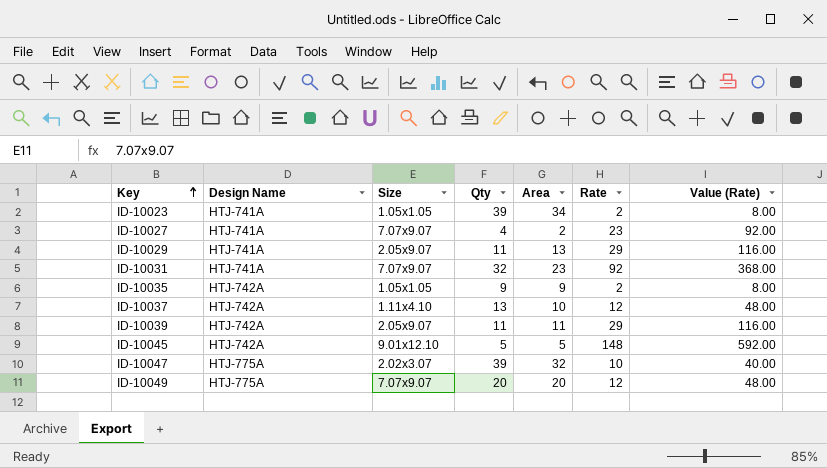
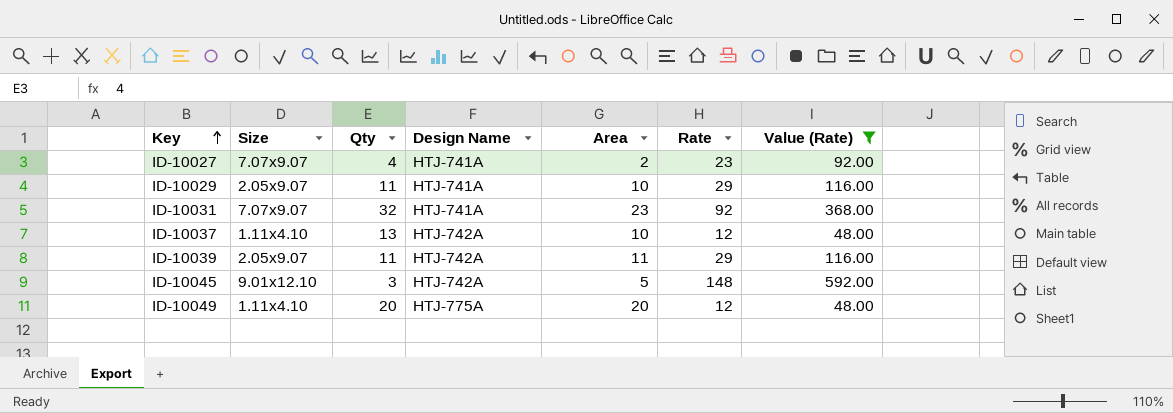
filter: none -> Value (Rate) >= 48.00
column Design Name | position: 2 -> 4
ID-10029 | Area: 13 -> 10
ID-10045 | Qty: 5 -> 3
ID-10049 | Size: 7.07x9.07 -> 1.11x4.10

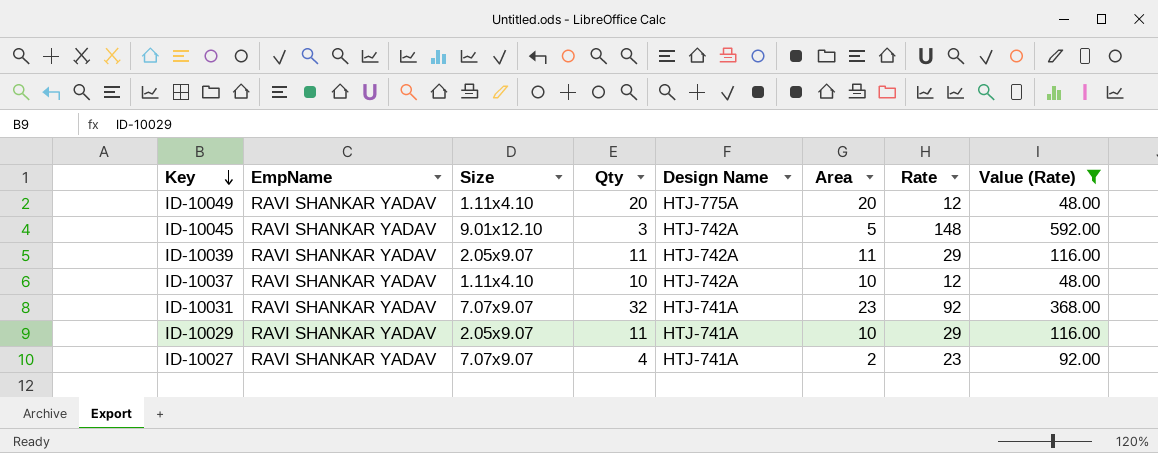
row order: Key ascending -> Key descending
column EmpName | position: none -> 2
ID-10037 | Qty: 13 -> 10

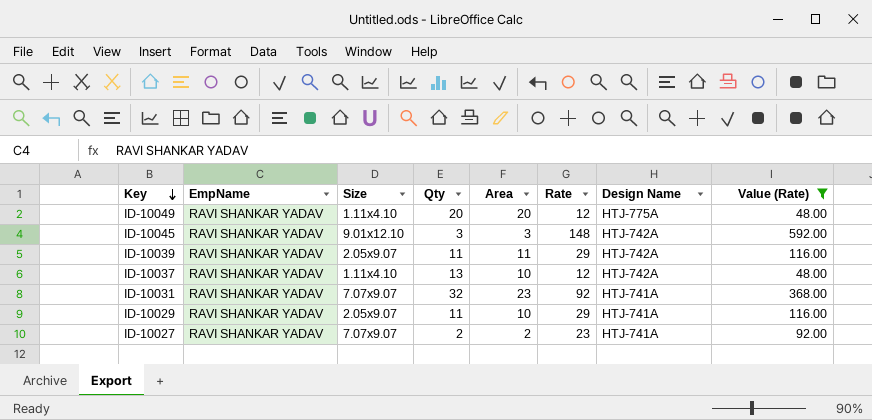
column Design Name | position: 5 -> 7
ID-10045 | Area: 5 -> 3
ID-10037 | Qty: 10 -> 13
ID-10027 | Qty: 4 -> 2

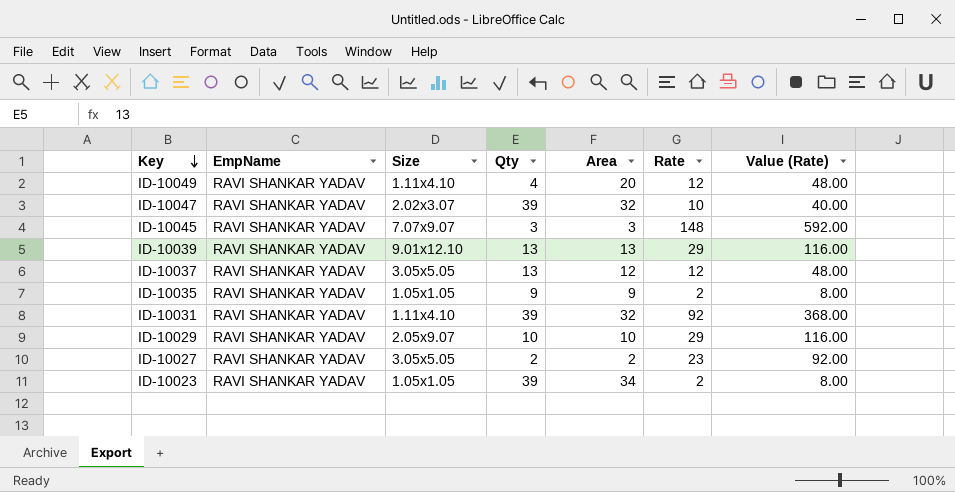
filter: Value (Rate) >= 48.00 -> none
column Design Name | position: 7 -> none
ID-10049 | Qty: 20 -> 4
ID-10045 | Size: 9.01x12.10 -> 7.07x9.07
ID-10039 | Size: 2.05x9.07 -> 9.01x12.10
ID-10039 | Qty: 11 -> 13
ID-10039 | Area: 11 -> 13
ID-10037 | Size: 1.11x4.10 -> 3.05x5.05
ID-10037 | Area: 10 -> 12
ID-10031 | Size: 7.07x9.07 -> 1.11x4.10
ID-10031 | Qty: 32 -> 39
ID-10031 | Area: 23 -> 32
ID-10029 | Qty: 11 -> 10
ID-10027 | Size: 7.07x9.07 -> 3.05x5.05

